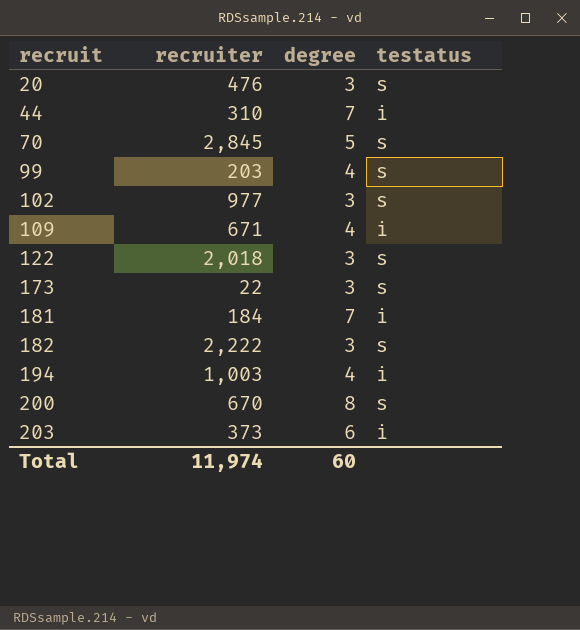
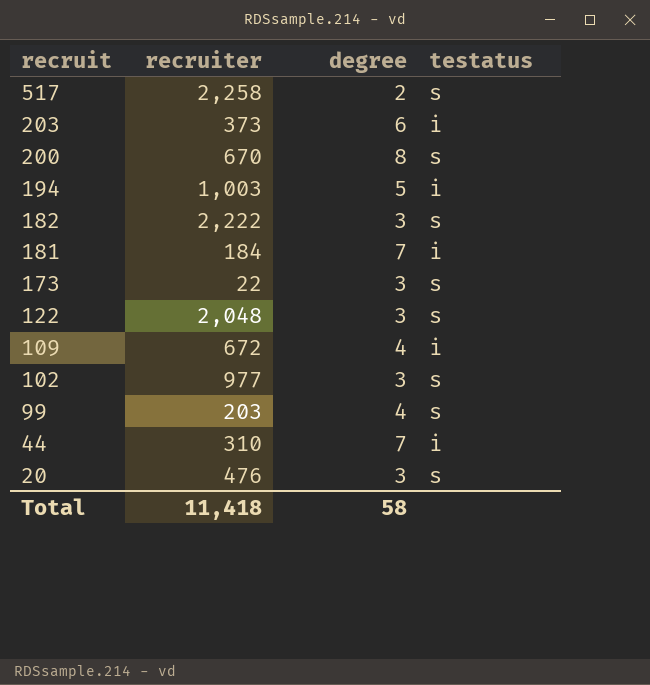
row order: recruit ascending -> recruit descending
row 70: 2,845 | 5 | s -> none
row 517: none -> 2,258 | 2 | s
194 | degree: 4 -> 5
122 | recruiter: 2,018 -> 2,048
109 | recruiter: 671 -> 672
Total | recruiter: 11,974 -> 11,418
Total | degree: 60 -> 58

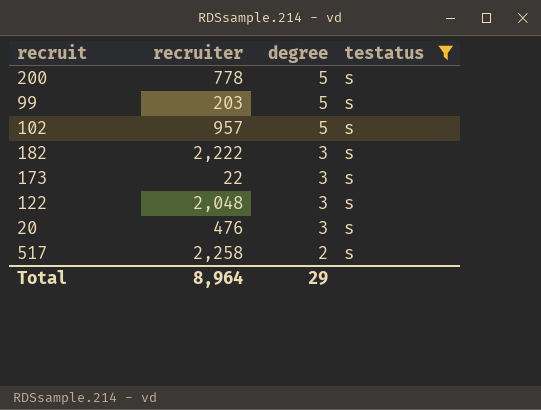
filter: none -> testatus = s
row order: recruit descending -> degree descending
200 | recruiter: 670 -> 778
200 | degree: 8 -> 5
99 | degree: 4 -> 5
102 | recruiter: 977 -> 957
102 | degree: 3 -> 5
Total | recruiter: 11,418 -> 8,964
Total | degree: 58 -> 29

